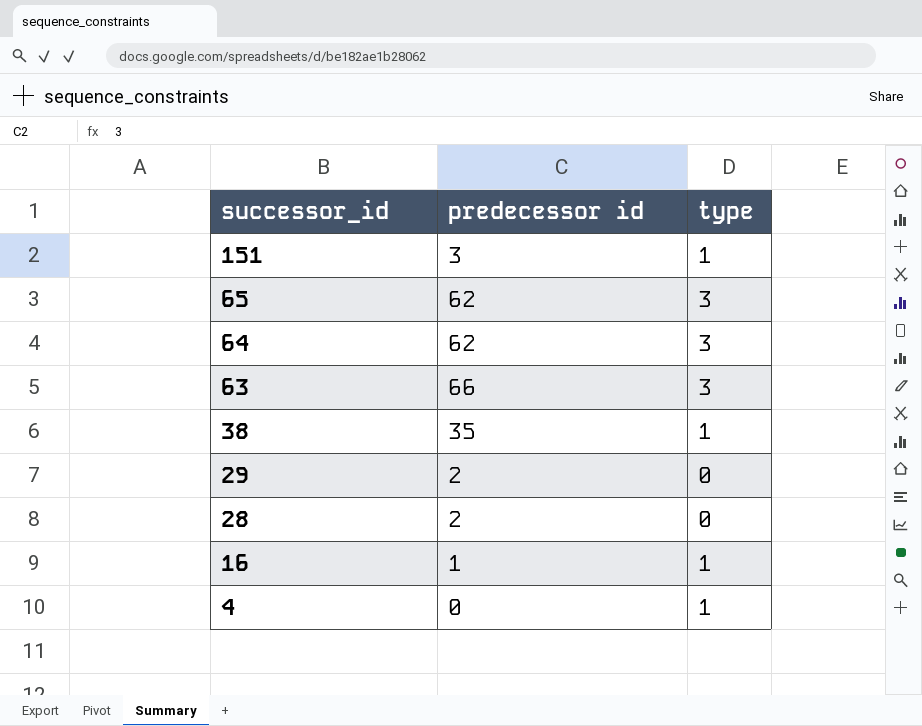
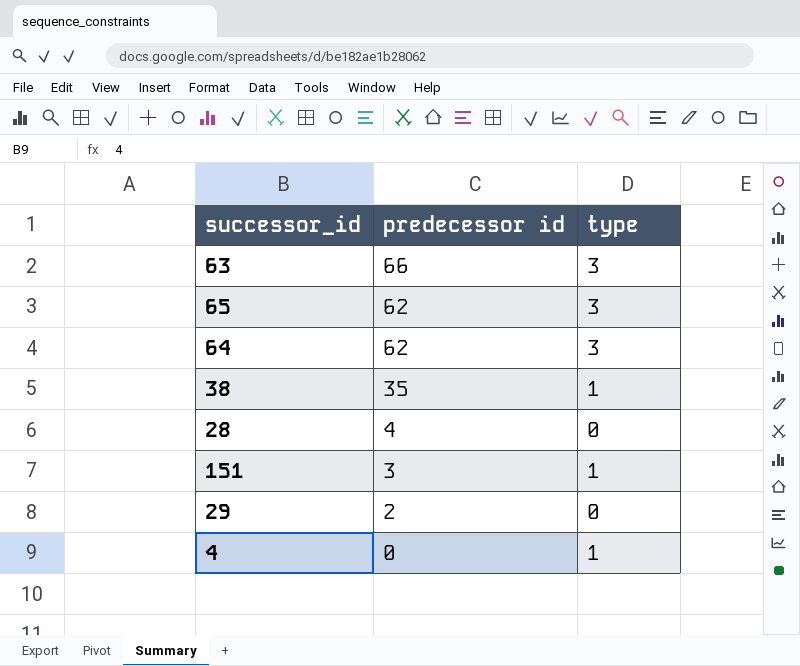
row order: successor_id descending -> predecessor id descending
row 16: 1 | 1 -> none
28 | predecessor id: 2 -> 4

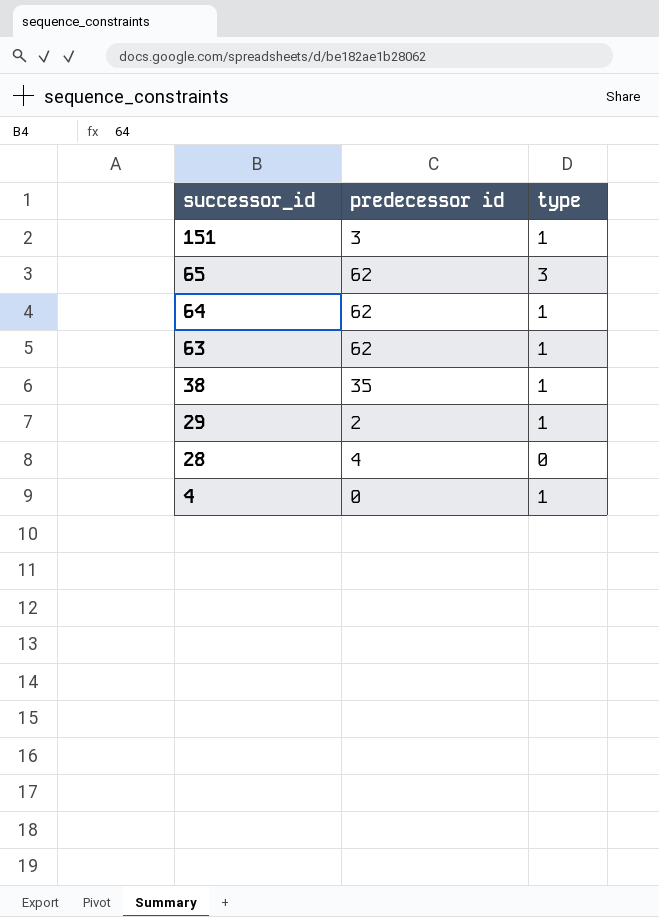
row order: predecessor id descending -> successor_id descending
64 | type: 3 -> 1
63 | predecessor id: 66 -> 62
63 | type: 3 -> 1
29 | type: 0 -> 1

